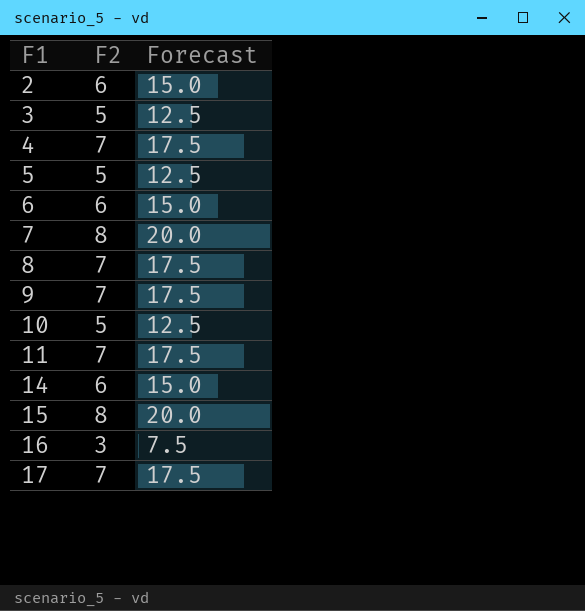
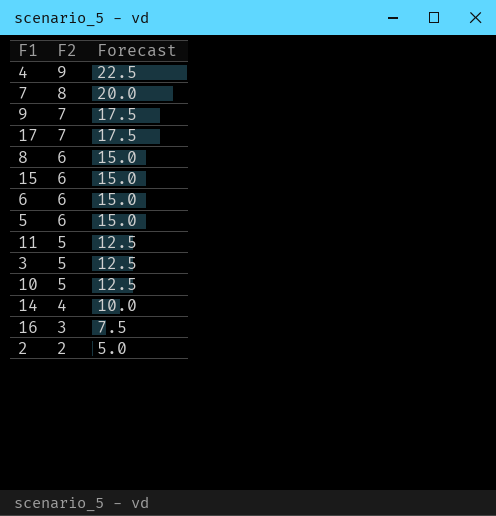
row order: F1 ascending -> F2 descending
4 | F2: 7 -> 9
4 | Forecast: 17.5 -> 22.5
8 | F2: 7 -> 6
8 | Forecast: 17.5 -> 15.0
15 | F2: 8 -> 6
15 | Forecast: 20.0 -> 15.0
5 | F2: 5 -> 6
5 | Forecast: 12.5 -> 15.0
11 | F2: 7 -> 5
11 | Forecast: 17.5 -> 12.5
14 | F2: 6 -> 4
14 | Forecast: 15.0 -> 10.0
2 | F2: 6 -> 2
2 | Forecast: 15.0 -> 5.0

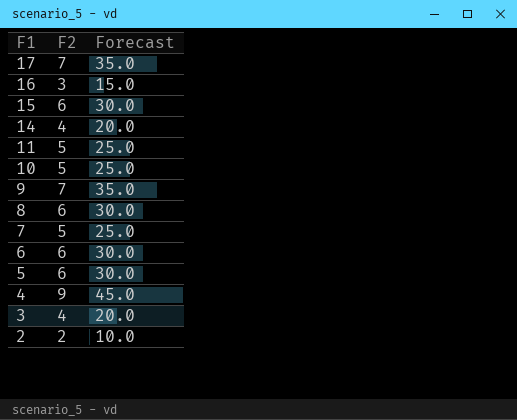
row order: F2 descending -> F1 descending
column Forecast | formula: [F2] * 2.5 -> [F2] * 5
7 | F2: 8 -> 5
3 | F2: 5 -> 4

